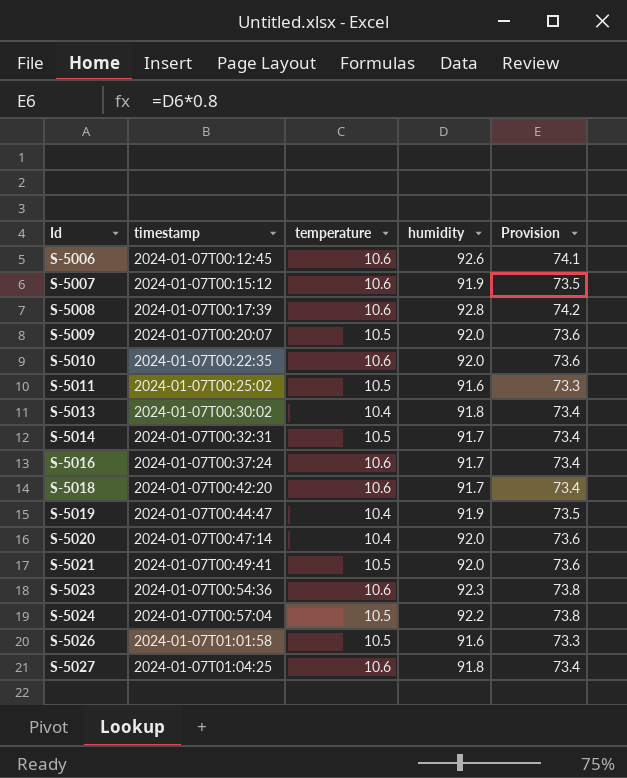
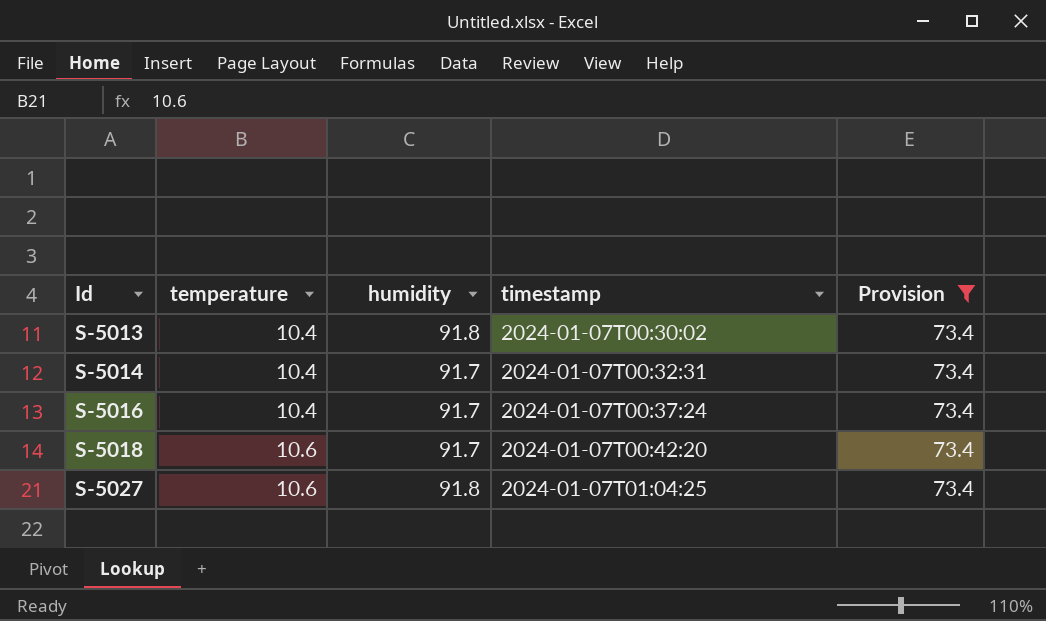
filter: none -> Provision = 73.4
column timestamp | position: 2 -> 4
S-5014 | temperature: 10.5 -> 10.4
S-5016 | temperature: 10.6 -> 10.4

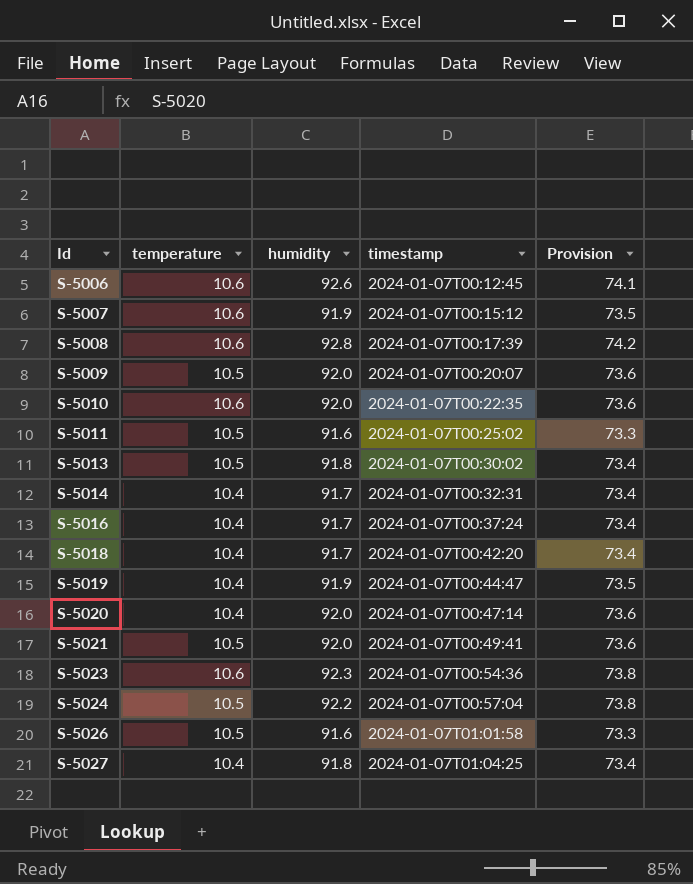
filter: Provision = 73.4 -> none
S-5013 | temperature: 10.4 -> 10.5
S-5018 | temperature: 10.6 -> 10.4
S-5027 | temperature: 10.6 -> 10.4

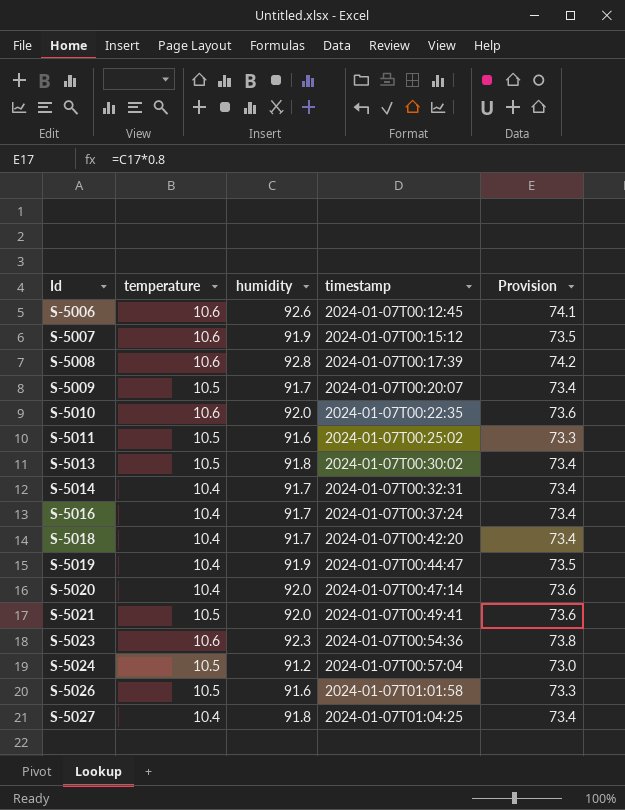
S-5009 | humidity: 92.0 -> 91.7
S-5009 | Provision: 73.6 -> 73.4
S-5024 | humidity: 92.2 -> 91.2
S-5024 | Provision: 73.8 -> 73.0

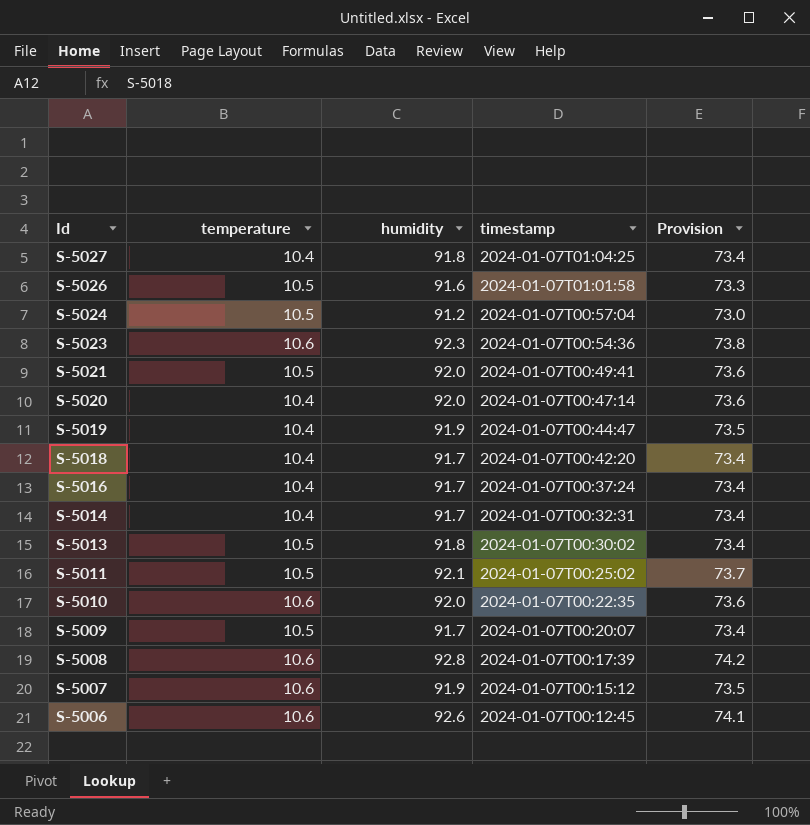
row order: Id ascending -> Id descending
S-5011 | humidity: 91.6 -> 92.1
S-5011 | Provision: 73.3 -> 73.7

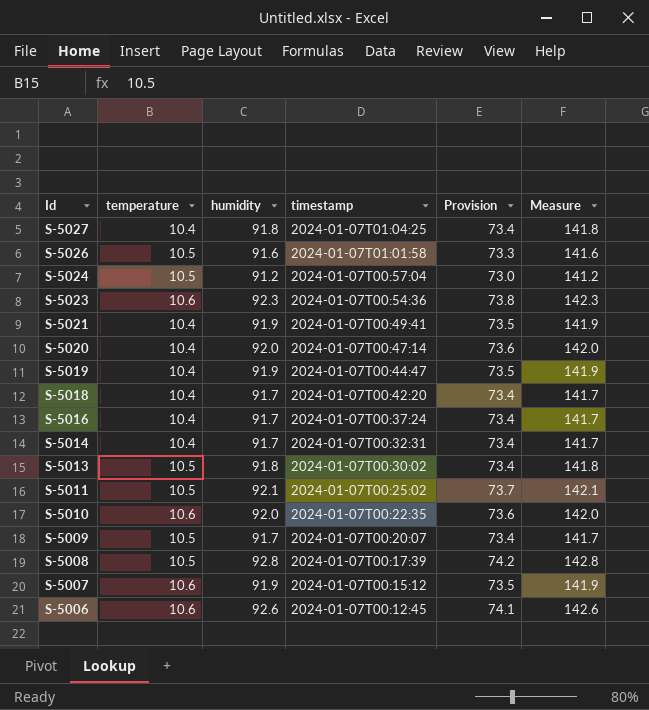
column Measure | formula: none -> [humidity] + 50
S-5021 | temperature: 10.5 -> 10.4
S-5021 | humidity: 92.0 -> 91.9
S-5021 | Provision: 73.6 -> 73.5
S-5008 | temperature: 10.6 -> 10.5

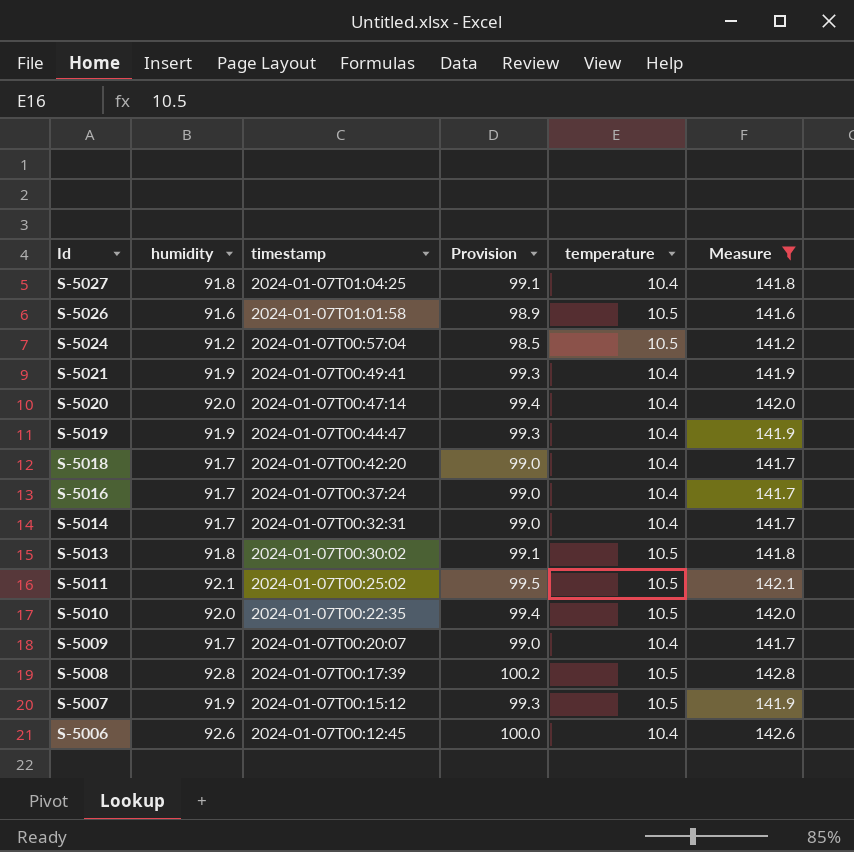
filter: none -> Measure != 142.3
column Provision | formula: [humidity] * 0.8 -> [humidity] * 1.08
column temperature | position: 2 -> 5
S-5010 | temperature: 10.6 -> 10.5
S-5009 | temperature: 10.5 -> 10.4
S-5007 | temperature: 10.6 -> 10.5
S-5006 | temperature: 10.6 -> 10.4

